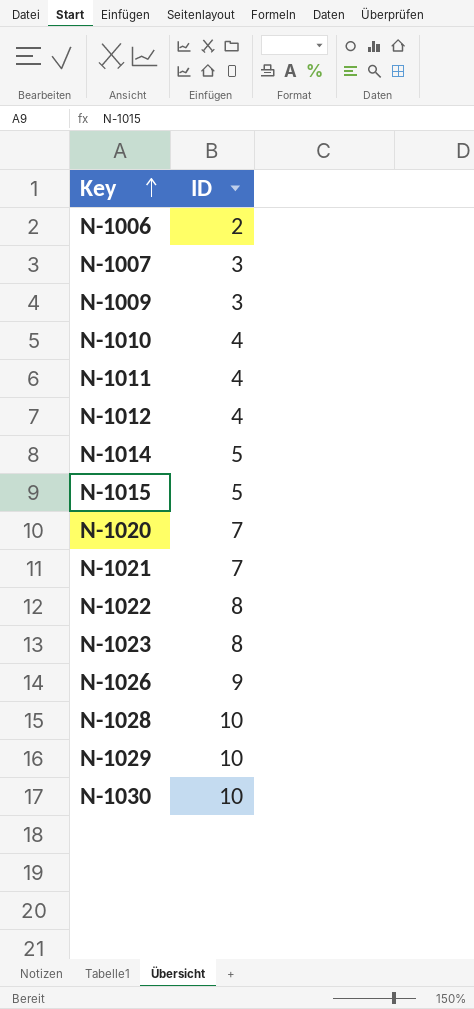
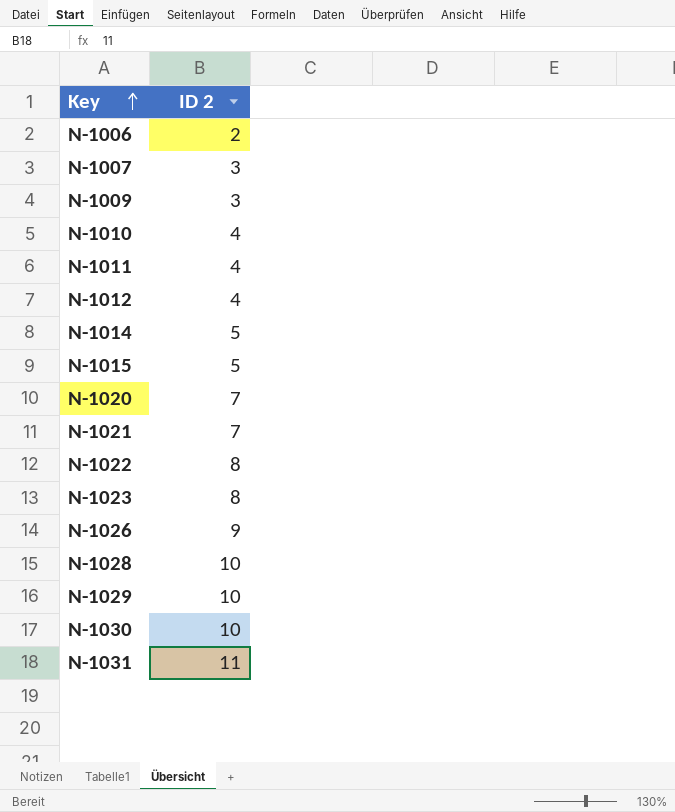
column name: ID -> ID 2
row N-1031: none -> 11

